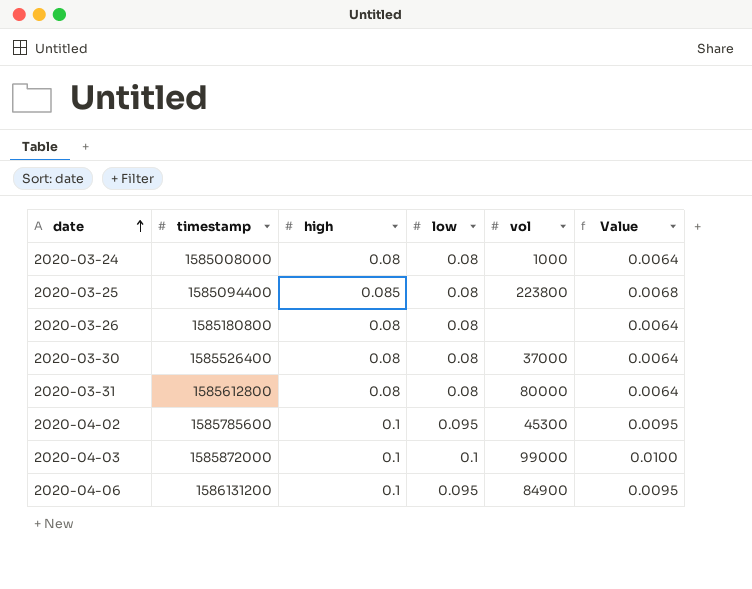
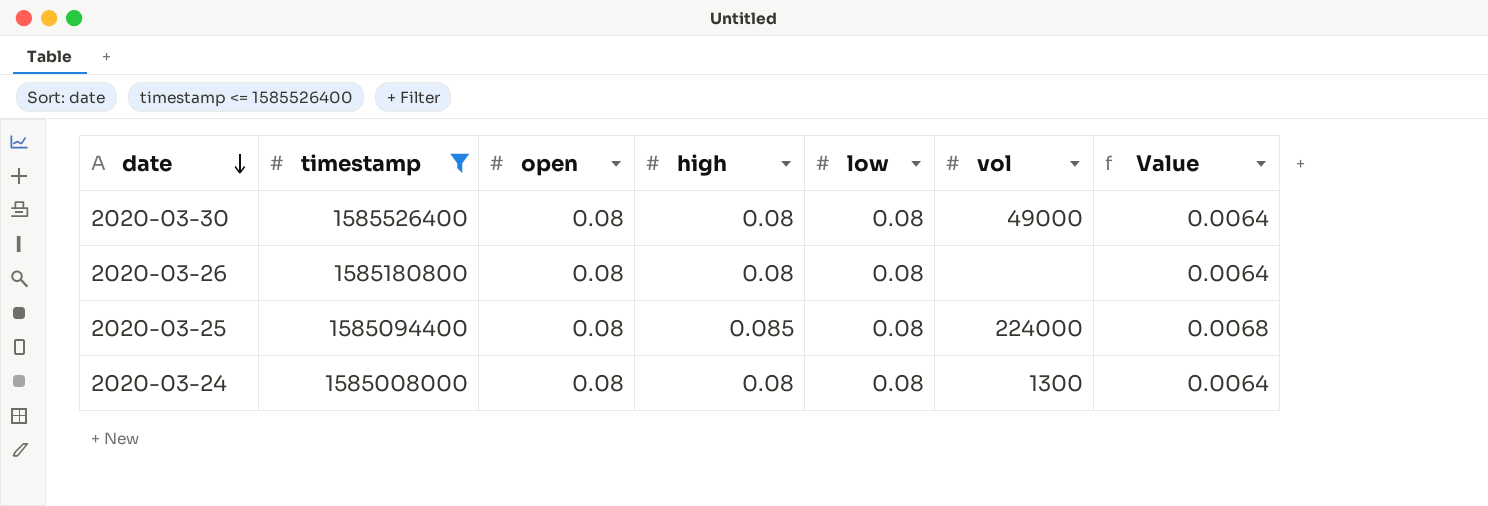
filter: none -> timestamp <= 1585526400
row order: date ascending -> date descending
column open | position: none -> 3
2020-03-30 | vol: 37000 -> 49000
2020-03-25 | vol: 223800 -> 224000
2020-03-24 | vol: 1000 -> 1300

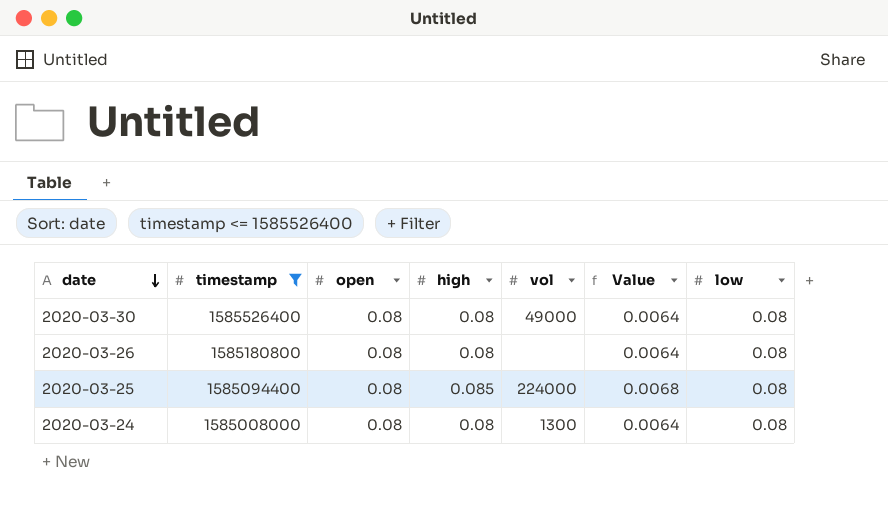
column low | position: 5 -> 7

